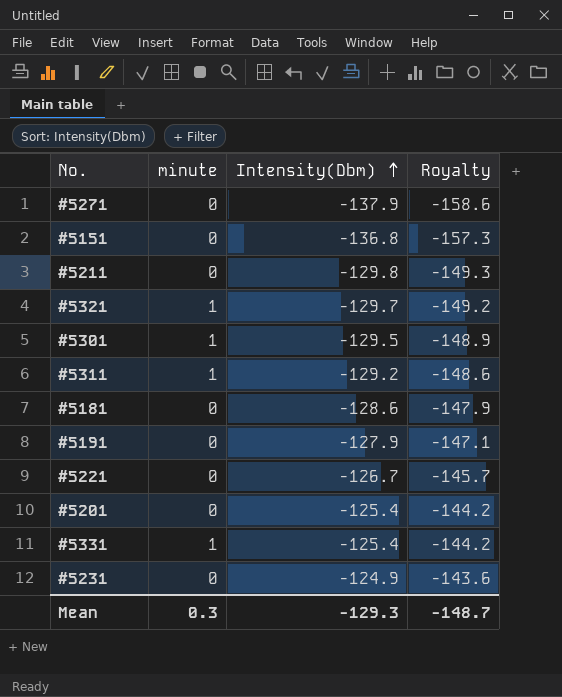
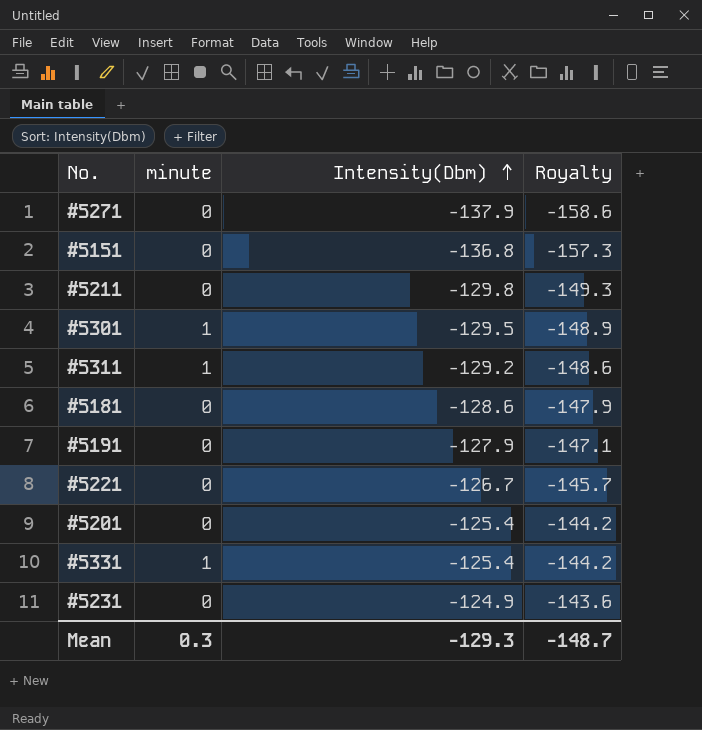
row #5321: 1 | -129.7 | -149.2 -> none

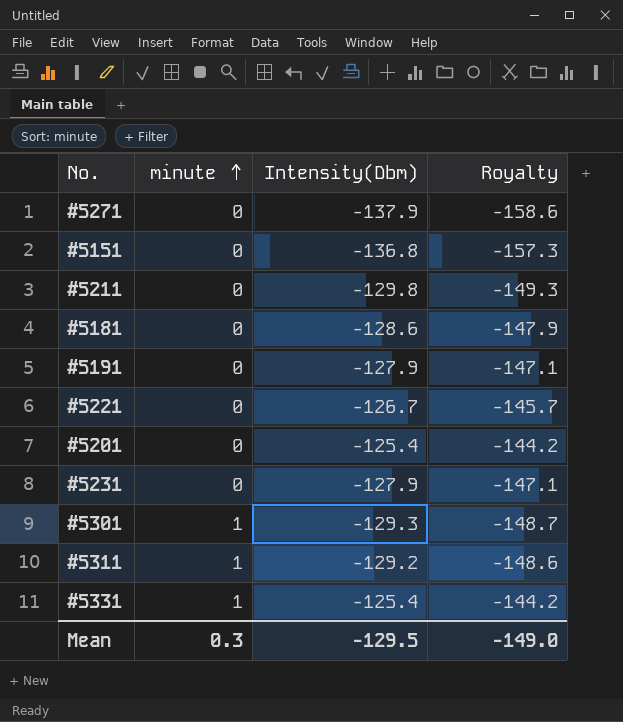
row order: Intensity(Dbm) ascending -> minute ascending
#5231 | Intensity(Dbm): -124.9 -> -127.9
#5231 | Royalty: -143.6 -> -147.1
#5301 | Intensity(Dbm): -129.5 -> -129.3
#5301 | Royalty: -148.9 -> -148.7
Mean | Intensity(Dbm): -129.3 -> -129.5
Mean | Royalty: -148.7 -> -149.0

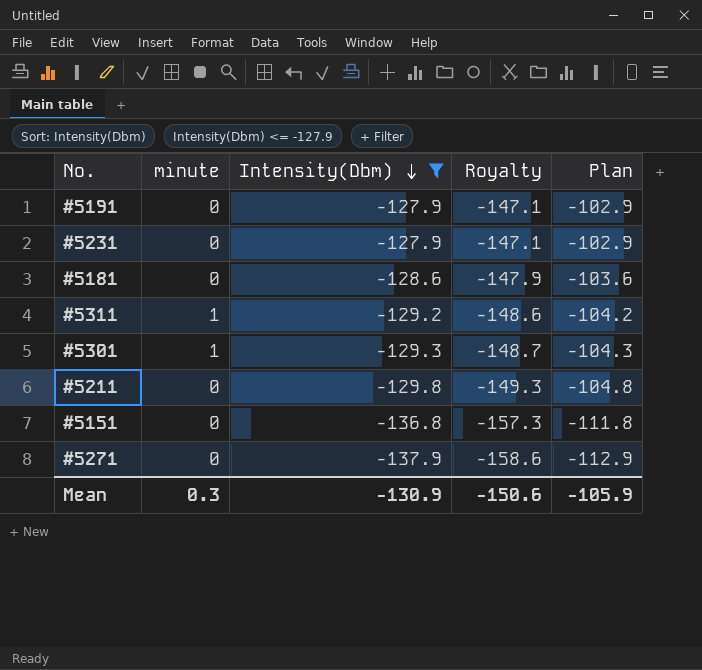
filter: none -> Intensity(Dbm) <= -127.9
row order: minute ascending -> Intensity(Dbm) descending
column Plan | formula: none -> [Intensity(Dbm)] + 25
Mean | Intensity(Dbm): -129.5 -> -130.9
Mean | Royalty: -149.0 -> -150.6

